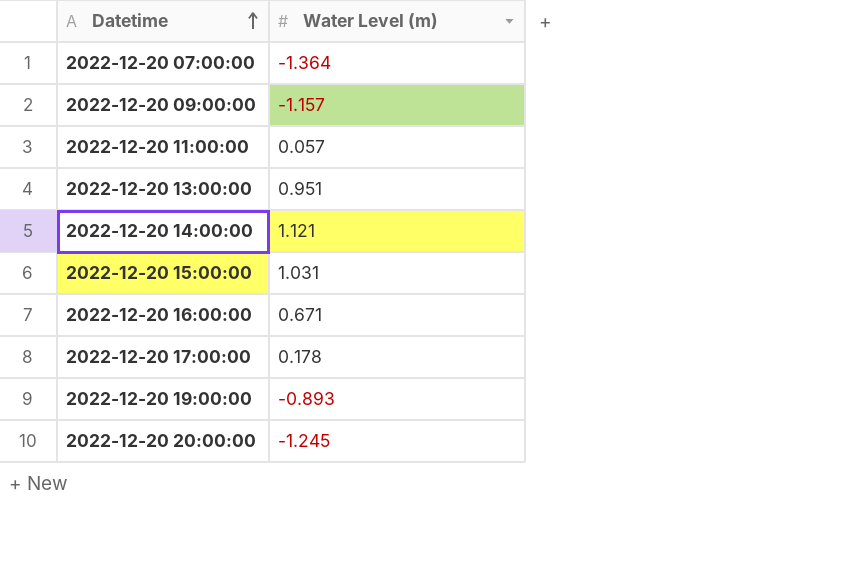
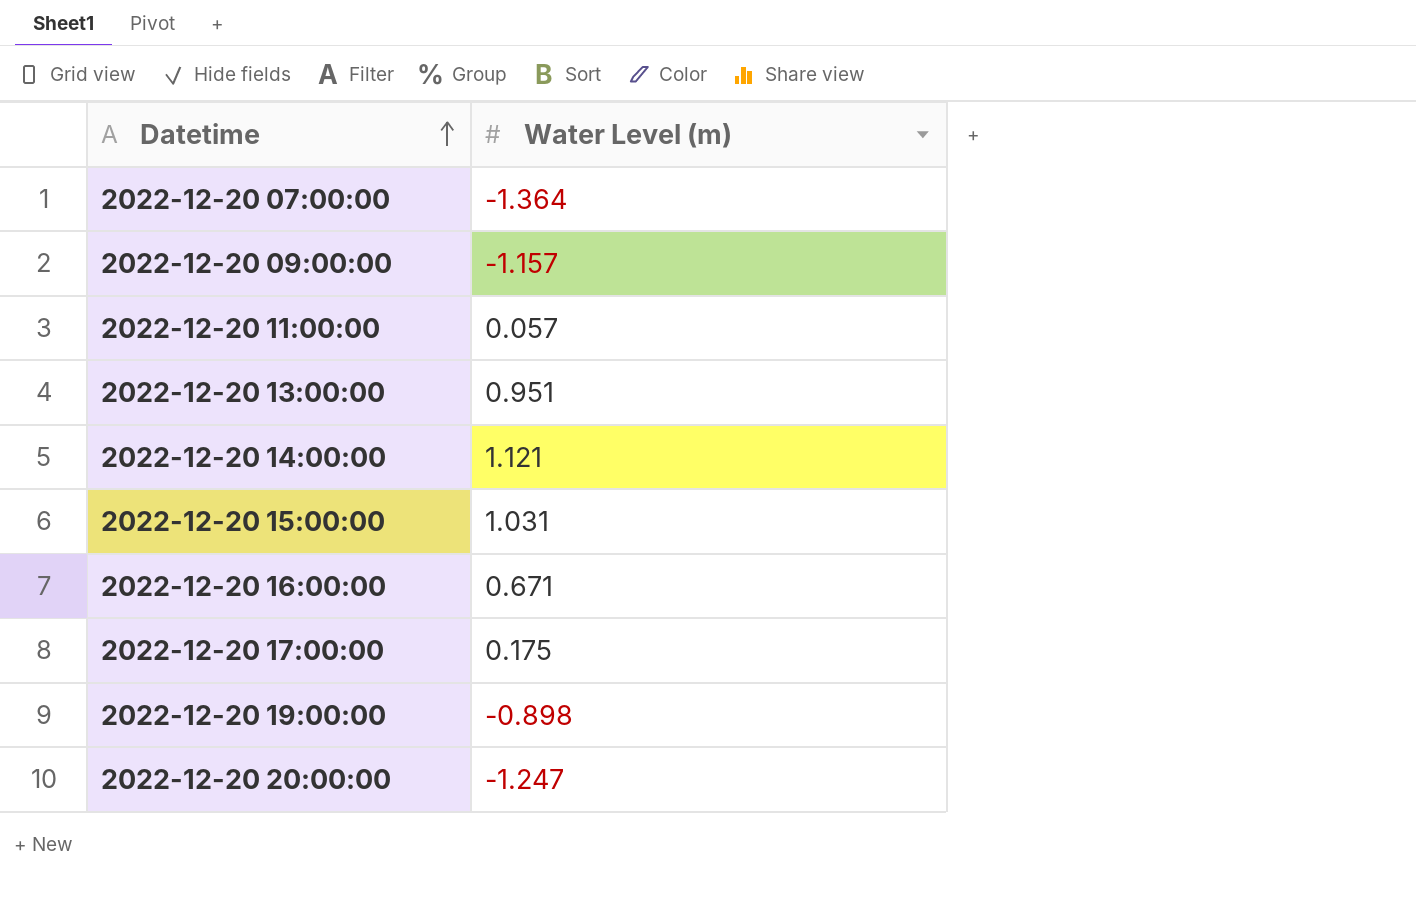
2022-12-20 17:00:00 | Water Level (m): 0.178 -> 0.175
2022-12-20 19:00:00 | Water Level (m): -0.893 -> -0.898
2022-12-20 20:00:00 | Water Level (m): -1.245 -> -1.247

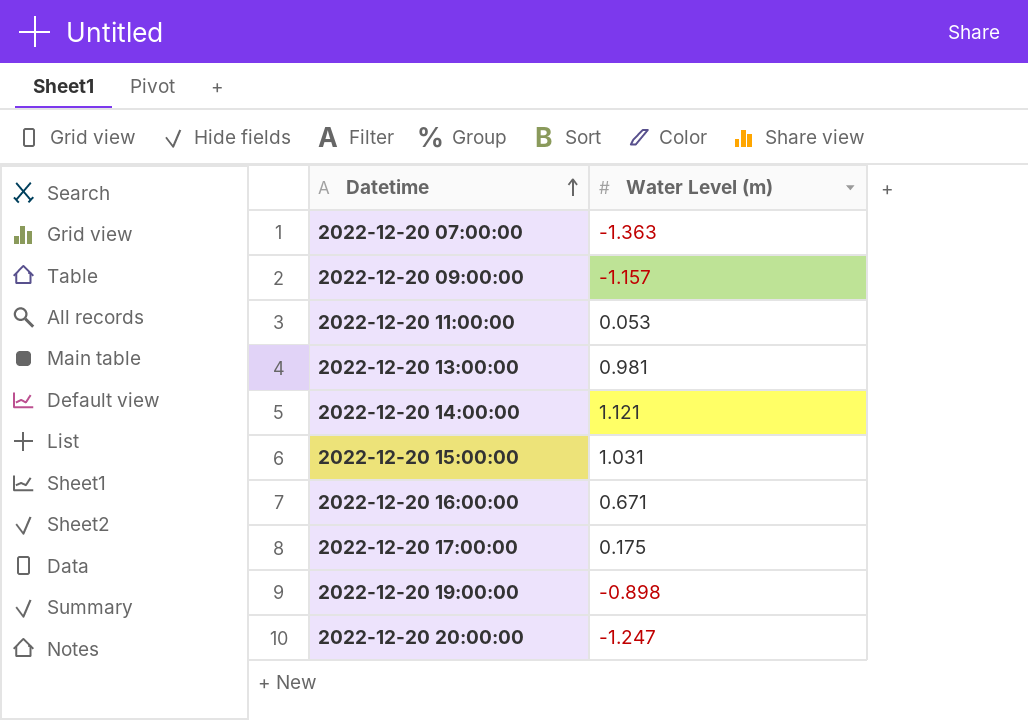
2022-12-20 07:00:00 | Water Level (m): -1.364 -> -1.363
2022-12-20 11:00:00 | Water Level (m): 0.057 -> 0.053
2022-12-20 13:00:00 | Water Level (m): 0.951 -> 0.981

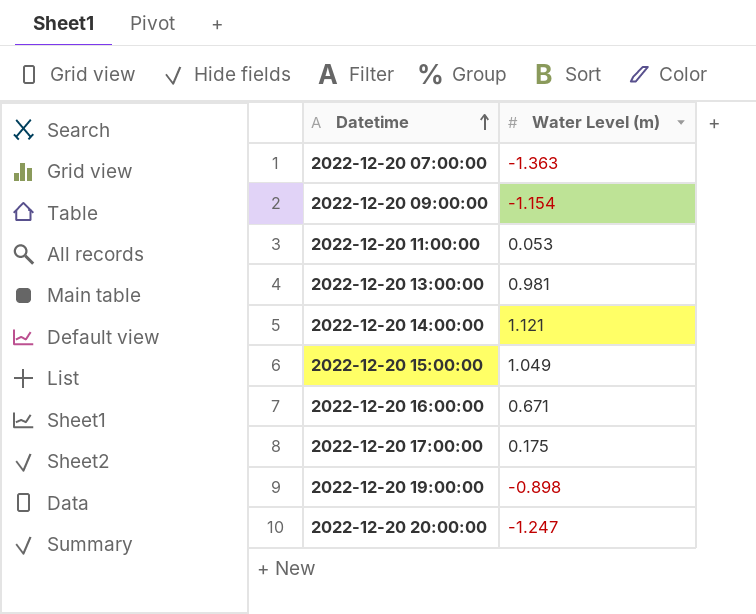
2022-12-20 09:00:00 | Water Level (m): -1.157 -> -1.154
2022-12-20 15:00:00 | Water Level (m): 1.031 -> 1.049

